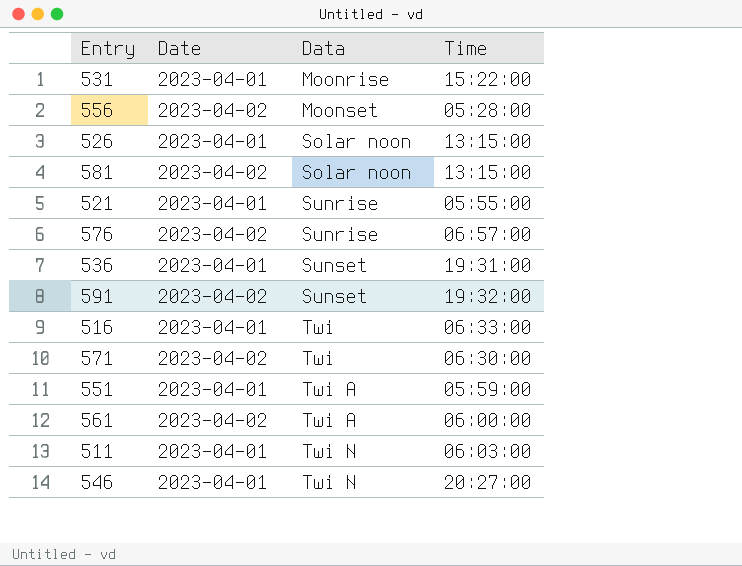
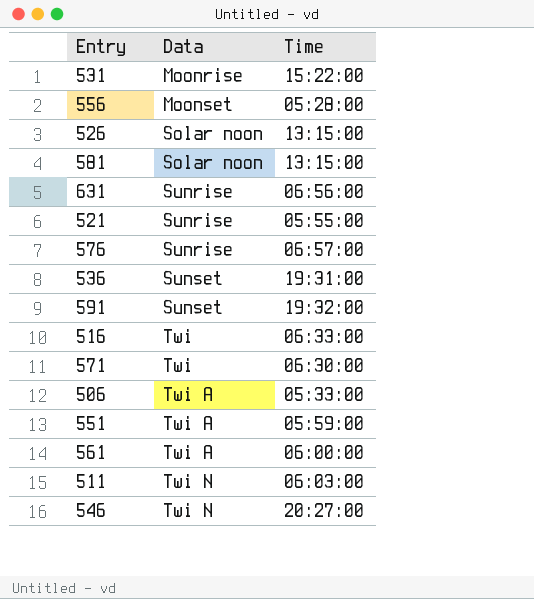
column Date | position: 2 -> none
row 631: none -> Sunrise | 06:56:00
row 506: none -> Twi A | 05:33:00

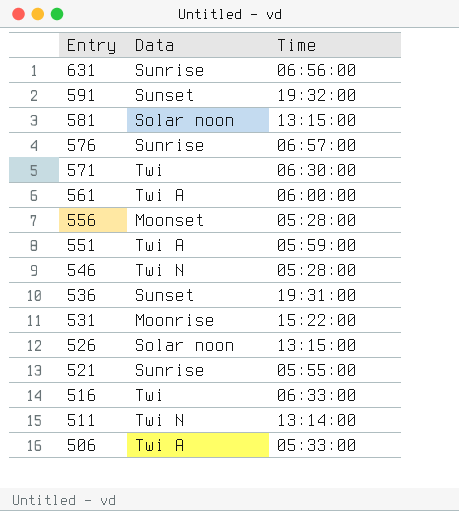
row order: Data ascending -> Entry descending
546 | Time: 20:27:00 -> 05:28:00
511 | Time: 06:03:00 -> 13:14:00

